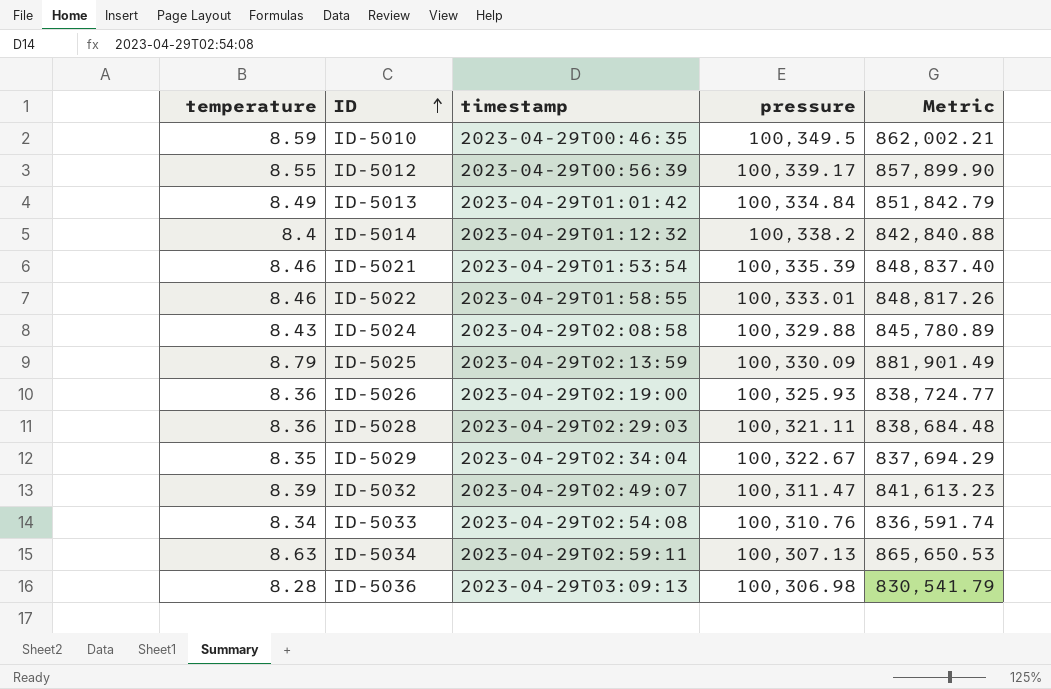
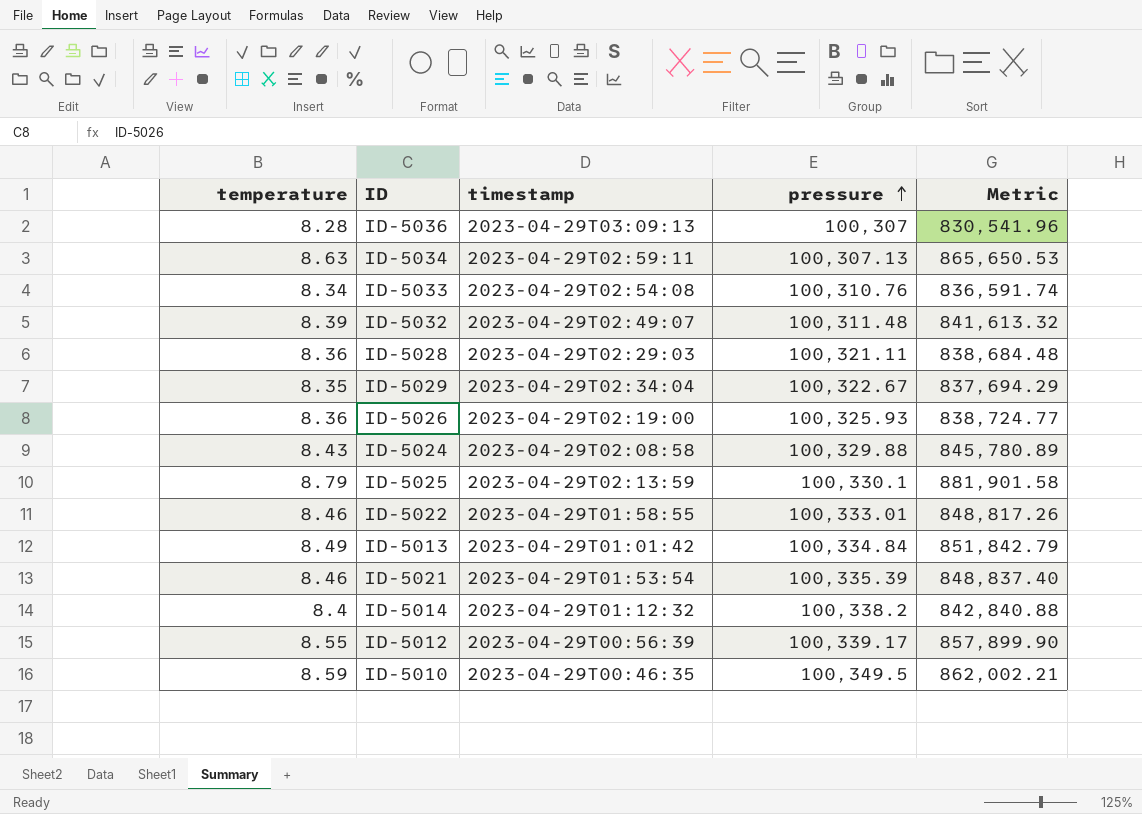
row order: ID ascending -> pressure ascending
ID-5036 | pressure: 100,306.98 -> 100,307
ID-5036 | Metric: 830,541.79 -> 830,541.96
ID-5032 | pressure: 100,311.47 -> 100,311.48
ID-5032 | Metric: 841,613.23 -> 841,613.32
ID-5025 | pressure: 100,330.09 -> 100,330.1
ID-5025 | Metric: 881,901.49 -> 881,901.58

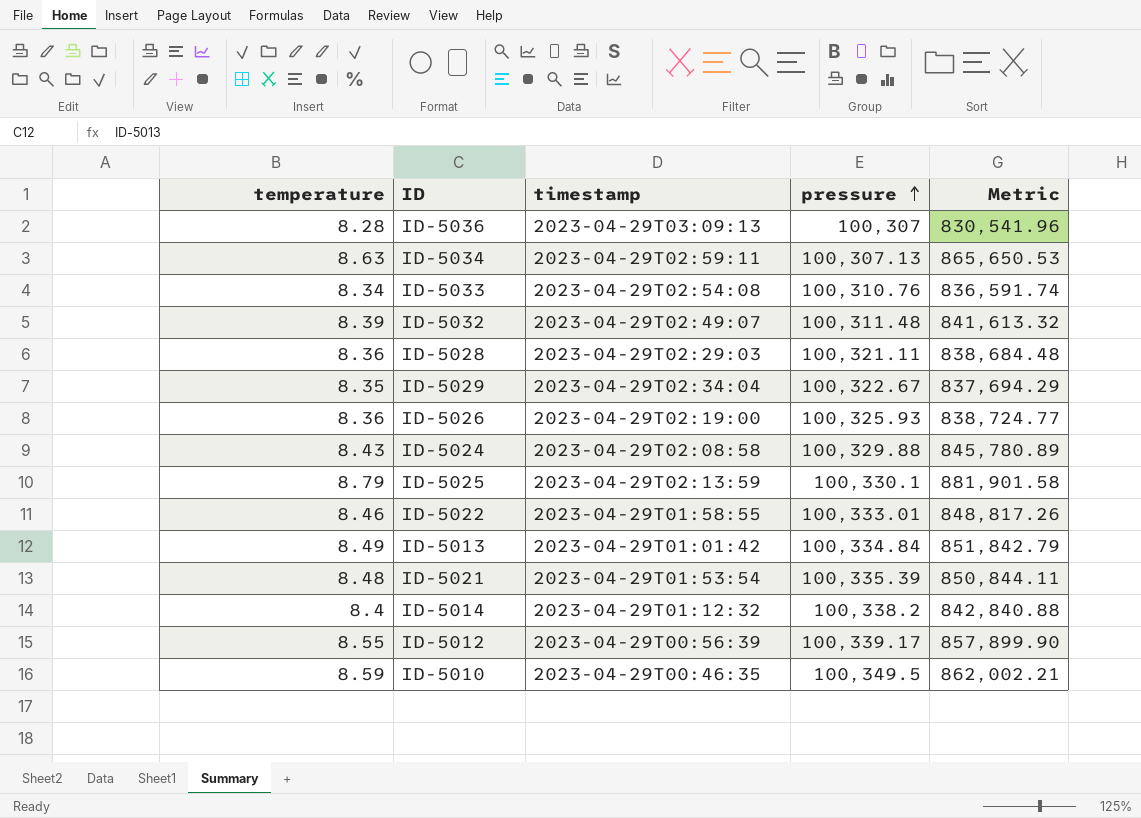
ID-5021 | temperature: 8.46 -> 8.48
ID-5021 | Metric: 848,837.40 -> 850,844.11

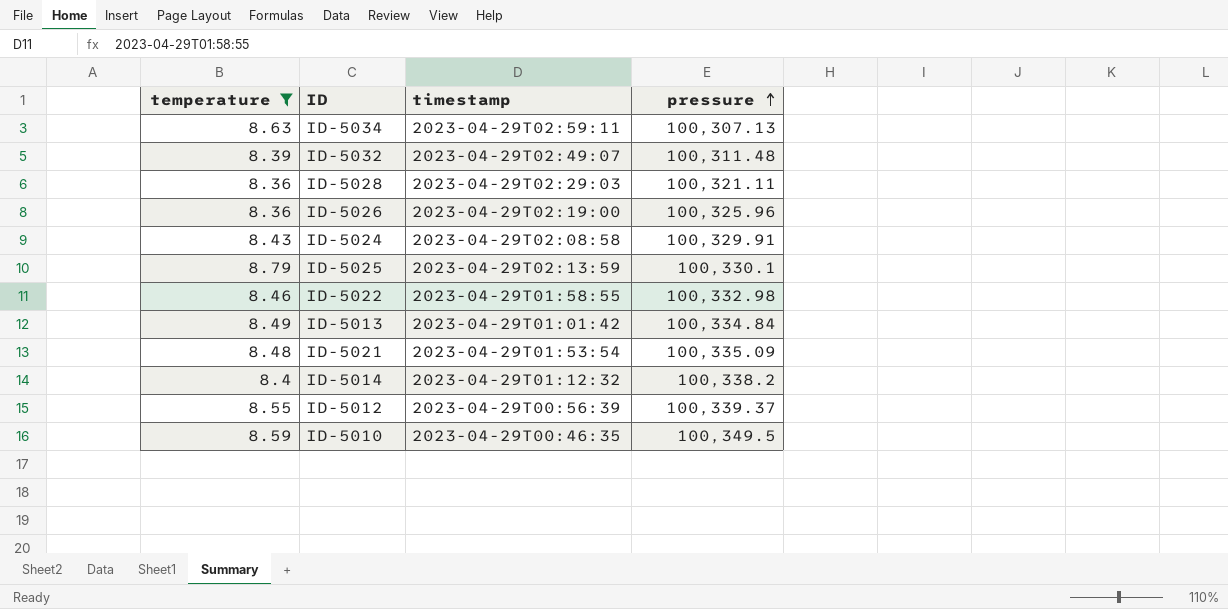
filter: none -> temperature >= 8.36
column Metric | formula: [temperature] * [pressure] -> none
ID-5026 | pressure: 100,325.93 -> 100,325.96
ID-5024 | pressure: 100,329.88 -> 100,329.91
ID-5022 | pressure: 100,333.01 -> 100,332.98
ID-5021 | pressure: 100,335.39 -> 100,335.09
ID-5012 | pressure: 100,339.17 -> 100,339.37

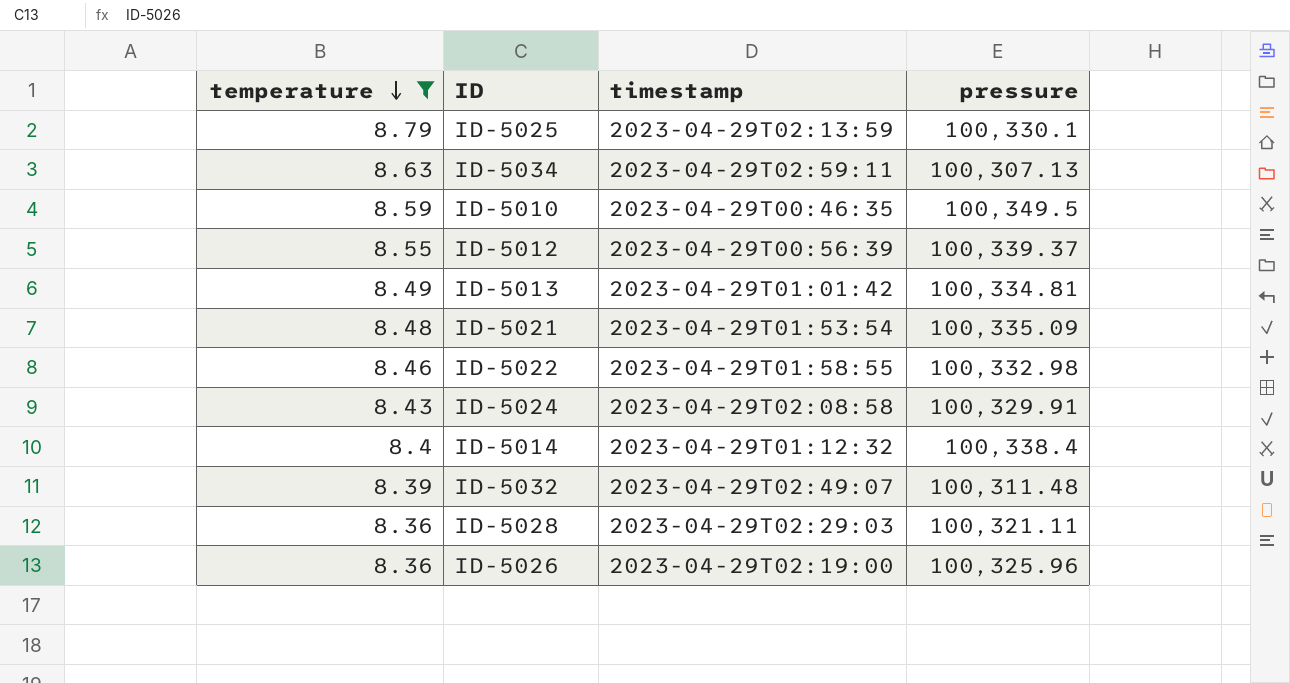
row order: pressure ascending -> temperature descending
ID-5013 | pressure: 100,334.84 -> 100,334.81
ID-5014 | pressure: 100,338.2 -> 100,338.4

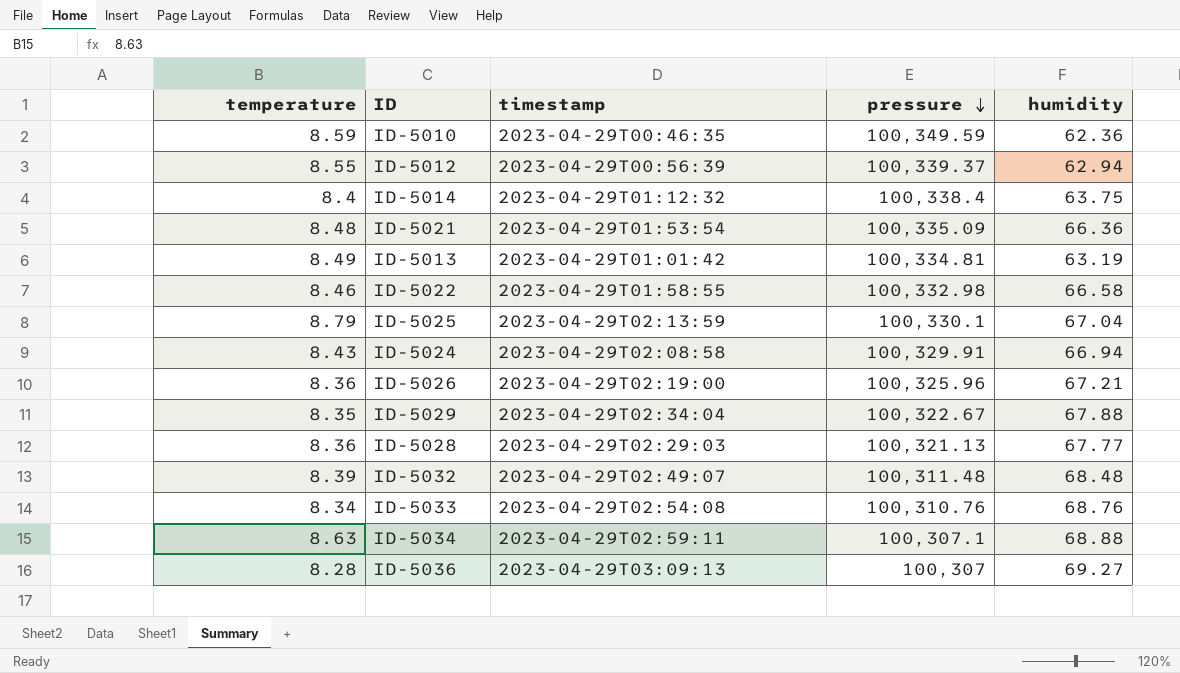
filter: temperature >= 8.36 -> none
row order: temperature descending -> pressure descending
column humidity | position: none -> 5
ID-5010 | pressure: 100,349.5 -> 100,349.59
ID-5028 | pressure: 100,321.11 -> 100,321.13
ID-5034 | pressure: 100,307.13 -> 100,307.1

